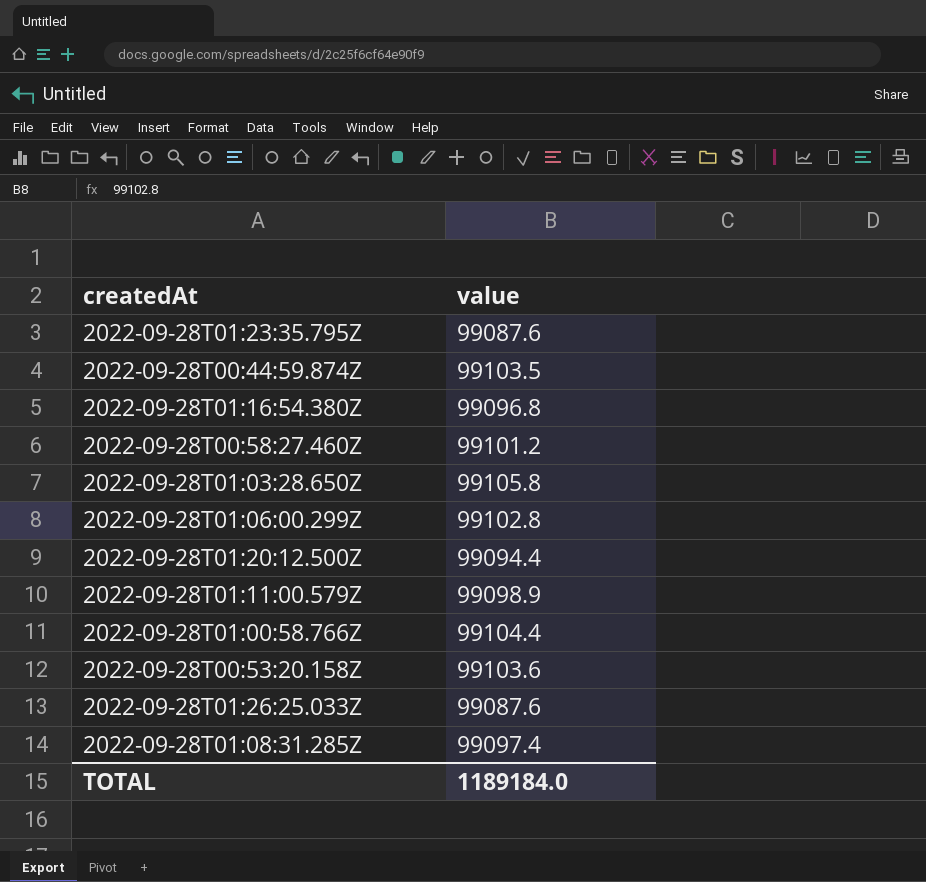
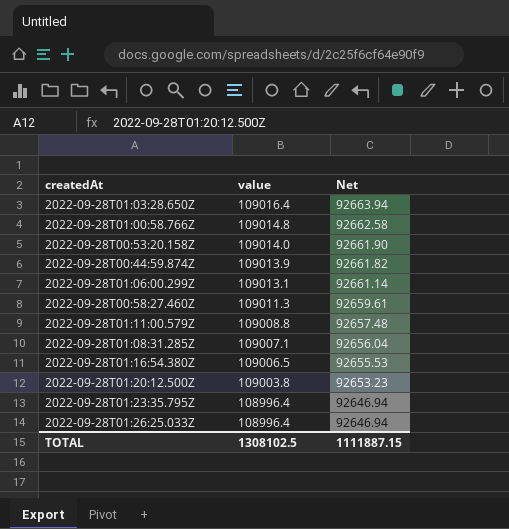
row order: none -> value descending
column Net | formula: none -> [value] * 0.85
2022-09-28T01:03:28.650Z | value: 99105.8 -> 109016.4
2022-09-28T01:00:58.766Z | value: 99104.4 -> 109014.8
2022-09-28T00:53:20.158Z | value: 99103.6 -> 109014.0
2022-09-28T00:44:59.874Z | value: 99103.5 -> 109013.9
2022-09-28T01:06:00.299Z | value: 99102.8 -> 109013.1
2022-09-28T00:58:27.460Z | value: 99101.2 -> 109011.3
2022-09-28T01:11:00.579Z | value: 99098.9 -> 109008.8
2022-09-28T01:08:31.285Z | value: 99097.4 -> 109007.1
2022-09-28T01:16:54.380Z | value: 99096.8 -> 109006.5
2022-09-28T01:20:12.500Z | value: 99094.4 -> 109003.8
2022-09-28T01:23:35.795Z | value: 99087.6 -> 108996.4
2022-09-28T01:26:25.033Z | value: 99087.6 -> 108996.4
TOTAL | value: 1189184.0 -> 1308102.5

